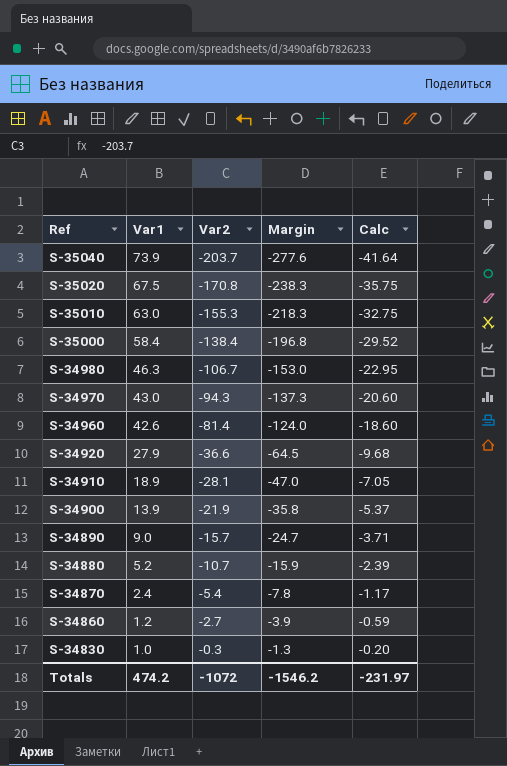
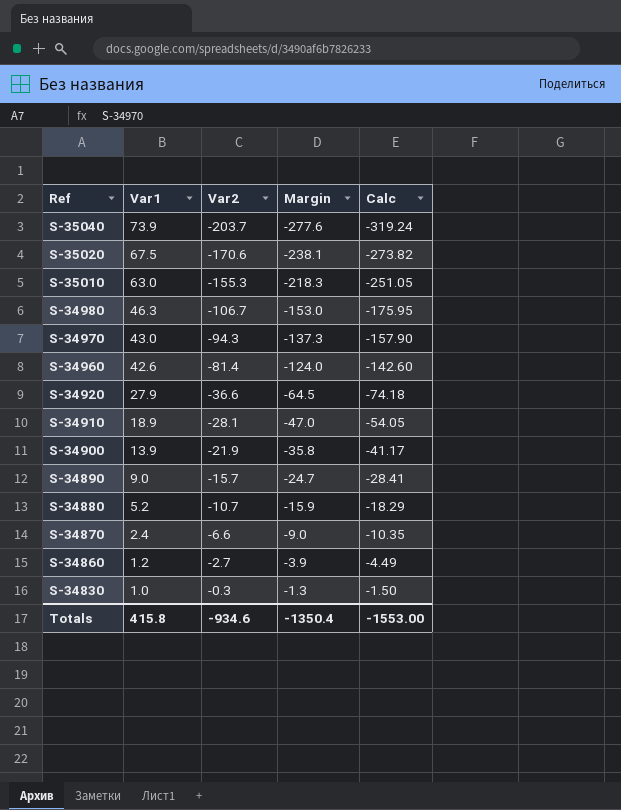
column Calc | formula: [Margin] * 0.15 -> [Margin] * 1.15
row S-35000: 58.4 | -138.4 | -196.8 | -29.52 -> none
S-35020 | Var2: -170.8 -> -170.6
S-35020 | Margin: -238.3 -> -238.1
S-34870 | Var2: -5.4 -> -6.6
S-34870 | Margin: -7.8 -> -9.0
Totals | Var1: 474.2 -> 415.8
Totals | Var2: -1072 -> -934.6
Totals | Margin: -1546.2 -> -1350.4
Totals | Calc: -231.97 -> -1553.00

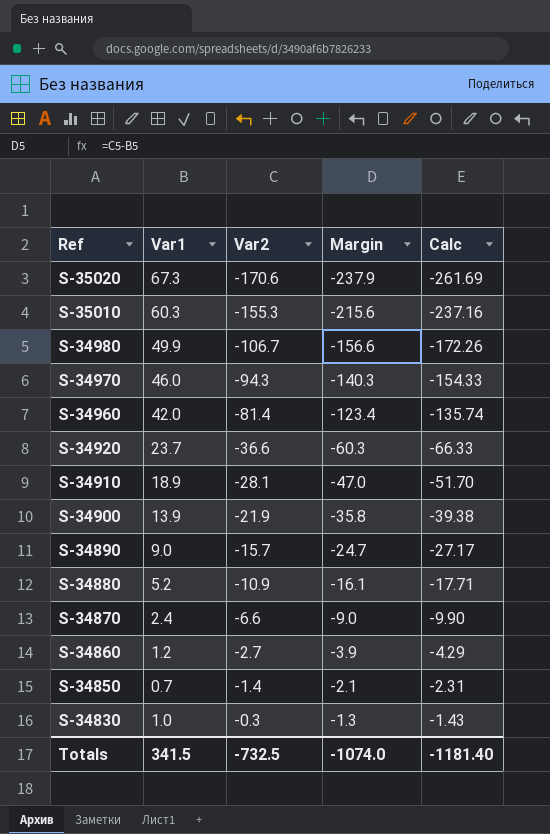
column Calc | formula: [Margin] * 1.15 -> [Margin] * 1.1
row S-35040: 73.9 | -203.7 | -277.6 | -319.24 -> none
S-35020 | Var1: 67.5 -> 67.3
S-35020 | Margin: -238.1 -> -237.9
S-35010 | Var1: 63.0 -> 60.3
S-35010 | Margin: -218.3 -> -215.6
S-34980 | Var1: 46.3 -> 49.9
S-34980 | Margin: -153.0 -> -156.6
S-34970 | Var1: 43.0 -> 46.0
S-34970 | Margin: -137.3 -> -140.3
S-34960 | Var1: 42.6 -> 42.0
S-34960 | Margin: -124.0 -> -123.4
S-34920 | Var1: 27.9 -> 23.7
S-34920 | Margin: -64.5 -> -60.3
S-34880 | Var2: -10.7 -> -10.9
S-34880 | Margin: -15.9 -> -16.1
row S-34850: none -> 0.7 | -1.4 | -2.1 | -2.31
Totals | Var1: 415.8 -> 341.5
Totals | Var2: -934.6 -> -732.5
Totals | Margin: -1350.4 -> -1074.0
Totals | Calc: -1553.00 -> -1181.40

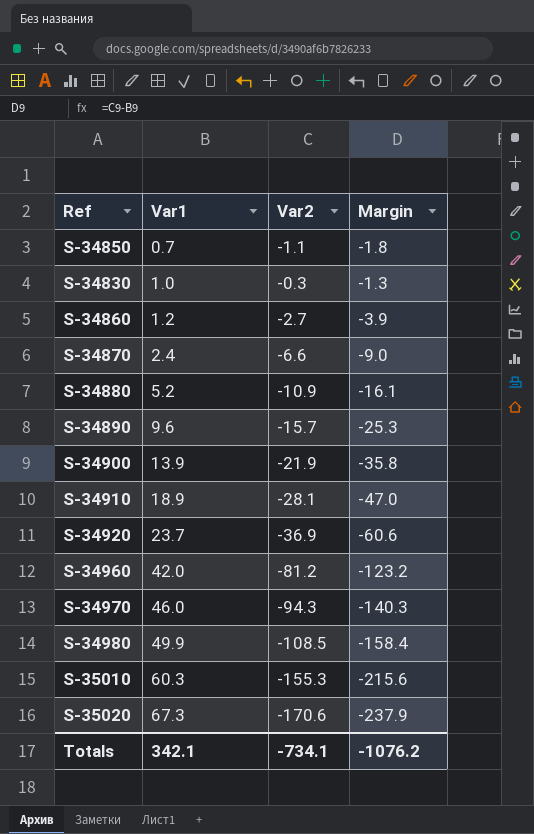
row order: Ref descending -> Var1 ascending
column Calc | formula: [Margin] * 1.1 -> none
S-34850 | Var2: -1.4 -> -1.1
S-34850 | Margin: -2.1 -> -1.8
S-34890 | Var1: 9.0 -> 9.6
S-34890 | Margin: -24.7 -> -25.3
S-34920 | Var2: -36.6 -> -36.9
S-34920 | Margin: -60.3 -> -60.6
S-34960 | Var2: -81.4 -> -81.2
S-34960 | Margin: -123.4 -> -123.2
S-34980 | Var2: -106.7 -> -108.5
S-34980 | Margin: -156.6 -> -158.4
Totals | Var1: 341.5 -> 342.1
Totals | Var2: -732.5 -> -734.1
Totals | Margin: -1074.0 -> -1076.2

